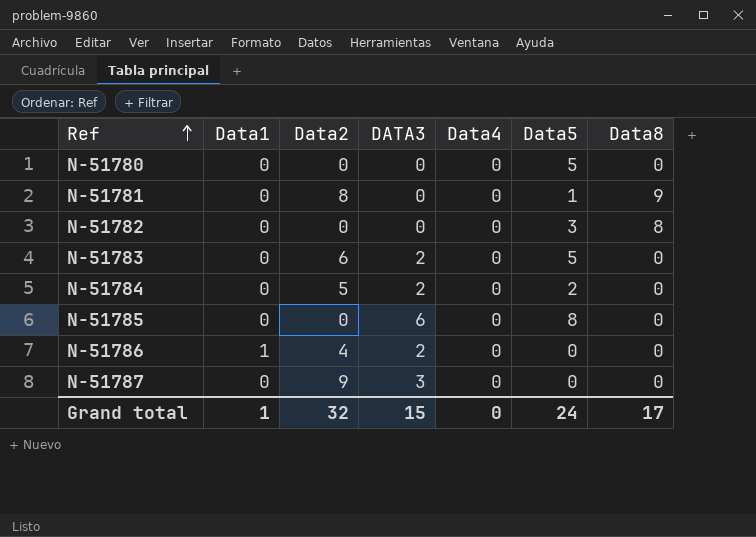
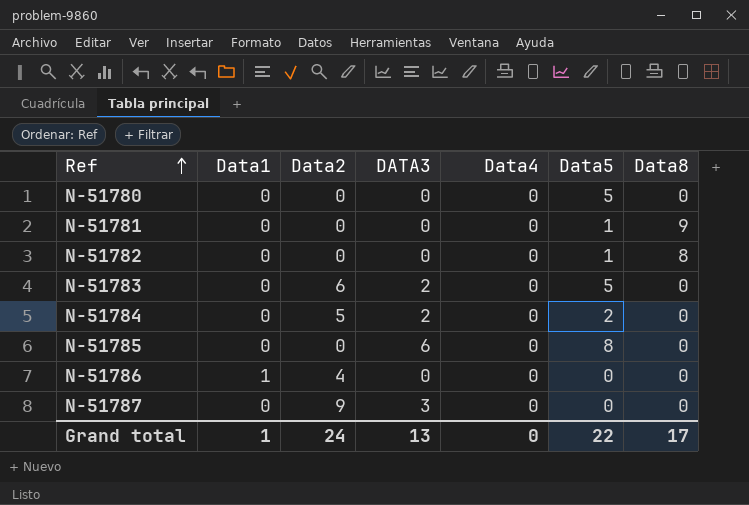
N-51781 | Data2: 8 -> 0
N-51782 | Data5: 3 -> 1
N-51786 | DATA3: 2 -> 0
Grand total | Data2: 32 -> 24
Grand total | DATA3: 15 -> 13
Grand total | Data5: 24 -> 22

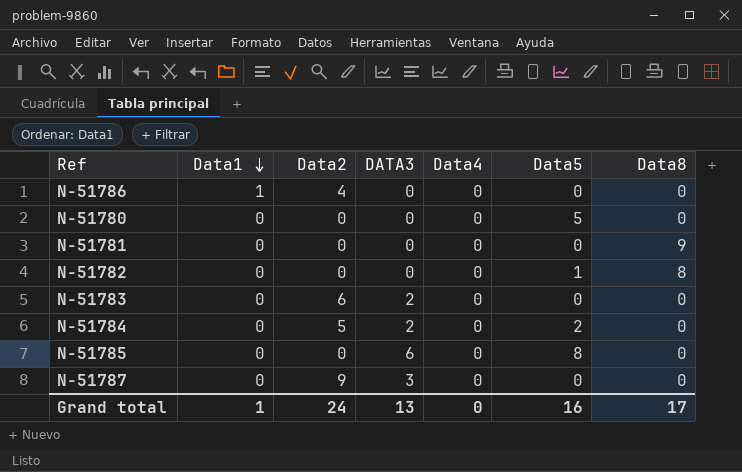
row order: Ref ascending -> Data1 descending
N-51781 | Data5: 1 -> 0
N-51783 | Data5: 5 -> 0
Grand total | Data5: 22 -> 16

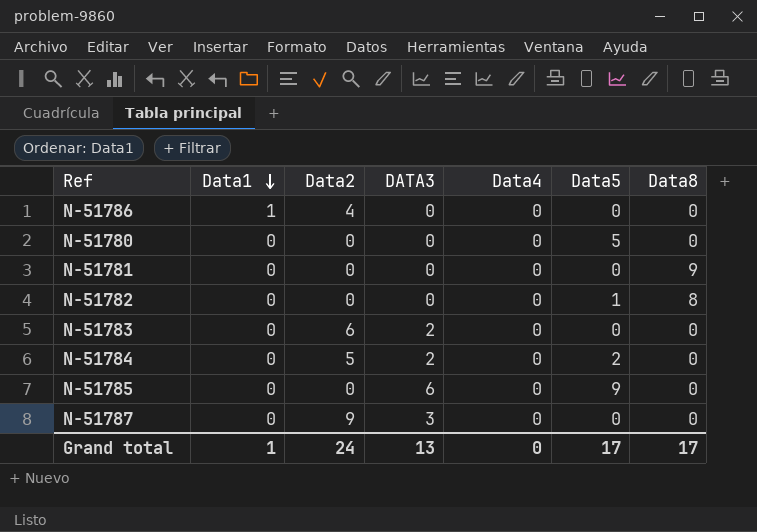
N-51785 | Data5: 8 -> 9
Grand total | Data5: 16 -> 17

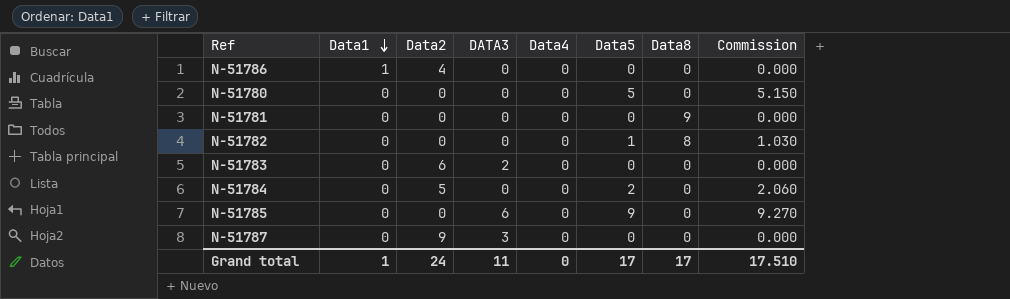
column Commission | formula: none -> [Data5] * 1.03
N-51784 | DATA3: 2 -> 0
Grand total | DATA3: 13 -> 11

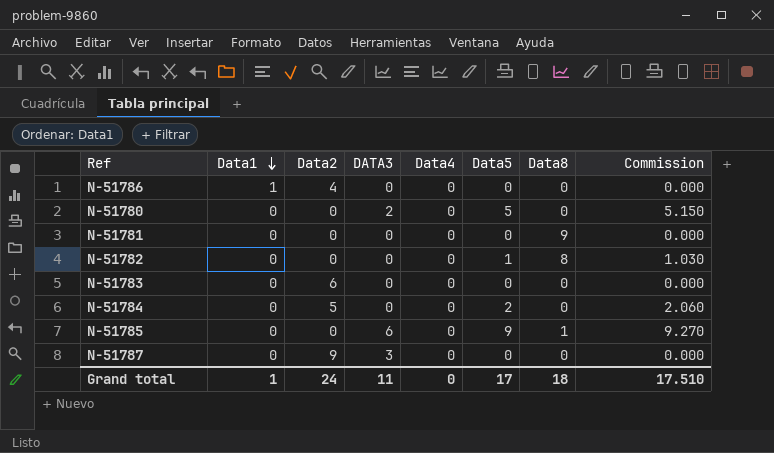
N-51780 | DATA3: 0 -> 2
N-51783 | DATA3: 2 -> 0
N-51785 | Data8: 0 -> 1
Grand total | Data8: 17 -> 18

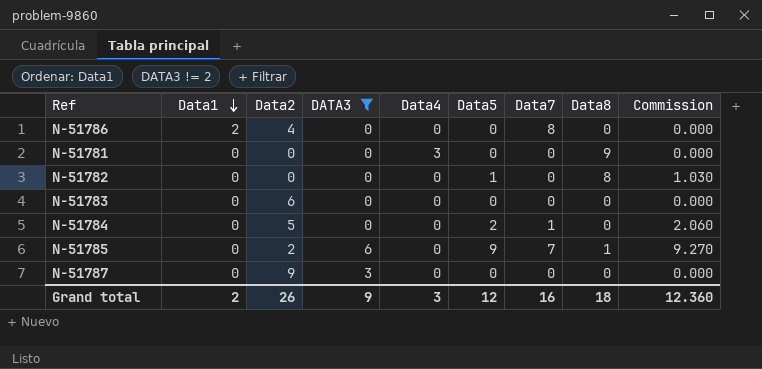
filter: none -> DATA3 != 2
column Data7 | position: none -> 7
N-51786 | Data1: 1 -> 2
N-51781 | Data4: 0 -> 3
N-51785 | Data2: 0 -> 2
Grand total | Data1: 1 -> 2
Grand total | Data2: 24 -> 26
Grand total | DATA3: 11 -> 9
Grand total | Data4: 0 -> 3
Grand total | Data5: 17 -> 12
Grand total | Commission: 17.510 -> 12.360

